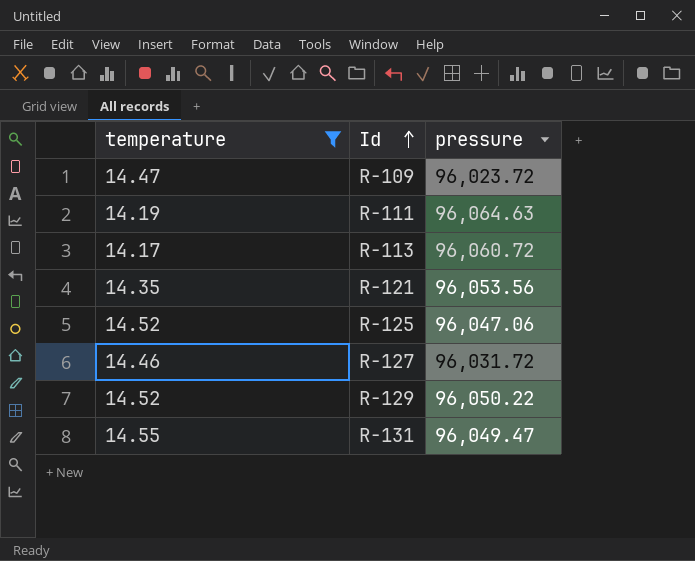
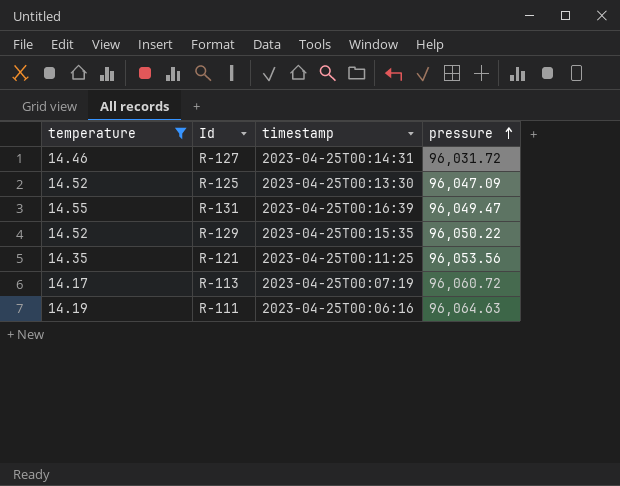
row order: Id ascending -> pressure ascending
column timestamp | position: none -> 3
row R-109: 14.47 | 96,023.72 -> none
R-125 | pressure: 96,047.06 -> 96,047.09

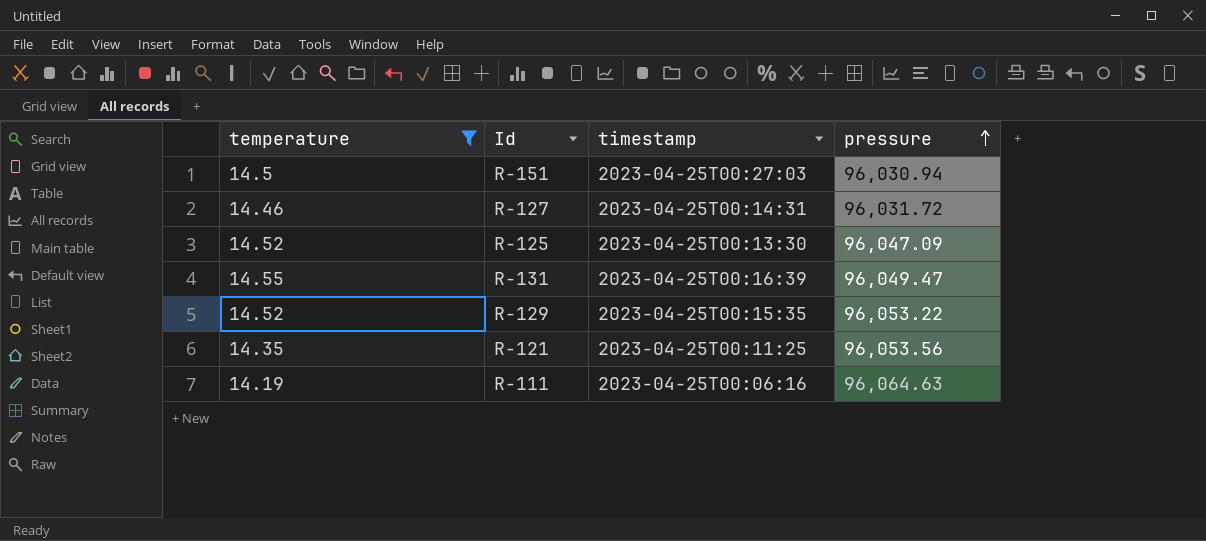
row R-113: 14.17 | 2023-04-25T00:07:19 | 96,060.72 -> none
row R-151: none -> 14.5 | 2023-04-25T00:27:03 | 96,030.94
R-129 | pressure: 96,050.22 -> 96,053.22

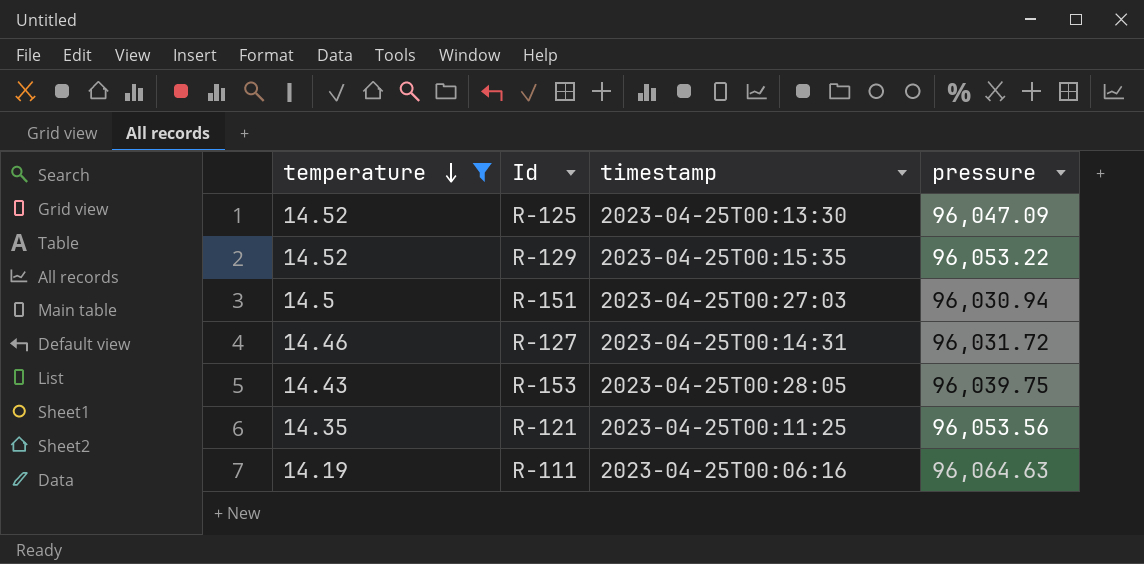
row order: pressure ascending -> temperature descending
row R-131: 14.55 | 2023-04-25T00:16:39 | 96,049.47 -> none
row R-153: none -> 14.43 | 2023-04-25T00:28:05 | 96,039.75

